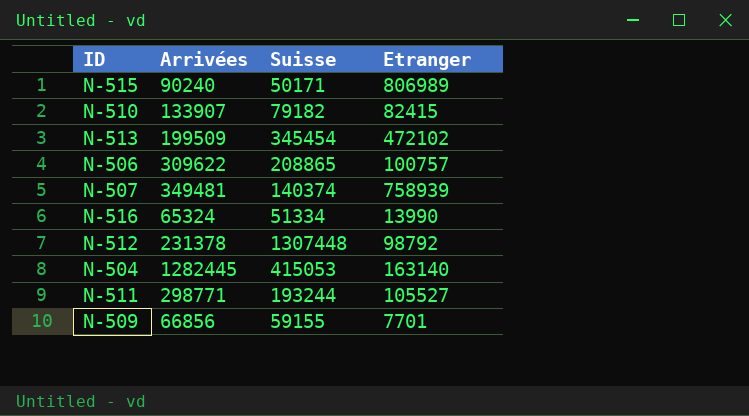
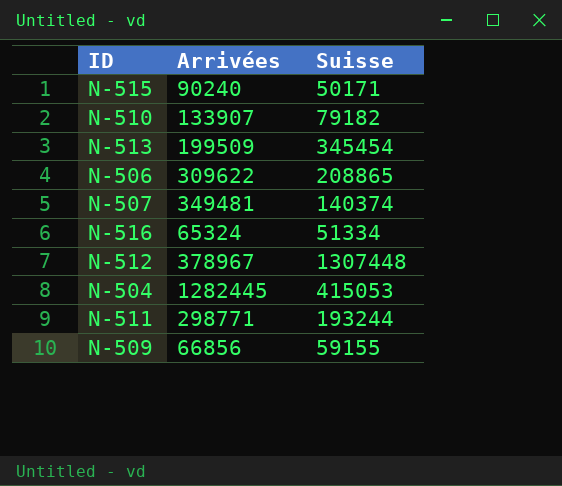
column Etranger | position: 4 -> none
N-512 | Arrivées: 231378 -> 378967

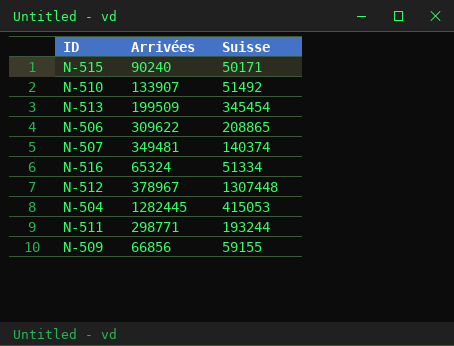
N-510 | Suisse: 79182 -> 51492

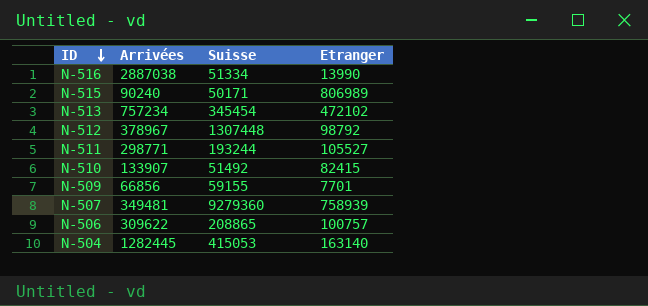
row order: none -> ID descending
column Etranger | position: none -> 4
N-516 | Arrivées: 65324 -> 2887038
N-513 | Arrivées: 199509 -> 757234
N-507 | Suisse: 140374 -> 9279360

